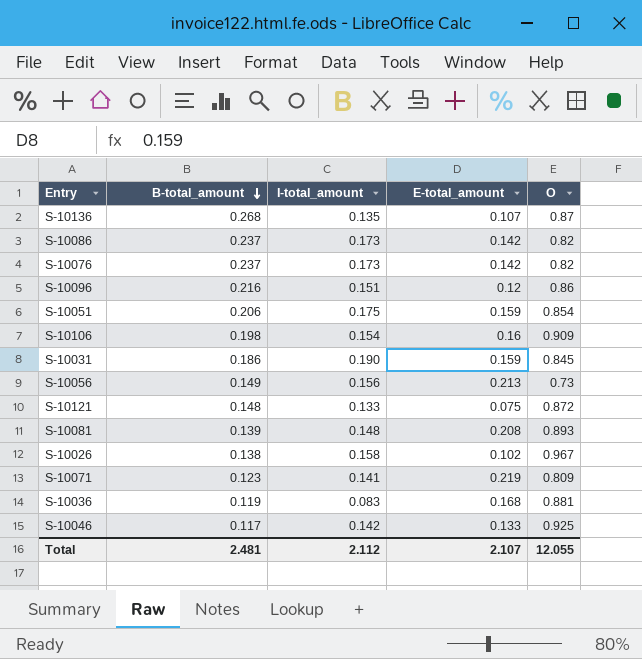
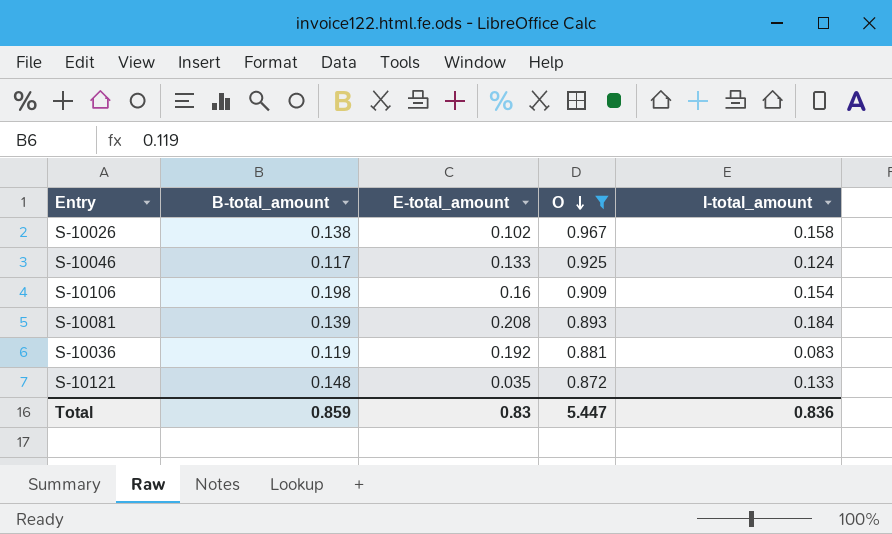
filter: none -> O >= 0.872
row order: B-total_amount descending -> O descending
column I-total_amount | position: 3 -> 5
S-10046 | I-total_amount: 0.142 -> 0.124
S-10081 | I-total_amount: 0.148 -> 0.184
S-10036 | E-total_amount: 0.168 -> 0.192
S-10121 | E-total_amount: 0.075 -> 0.035
Total | B-total_amount: 2.481 -> 0.859
Total | E-total_amount: 2.107 -> 0.83
Total | O: 12.055 -> 5.447
Total | I-total_amount: 2.112 -> 0.836

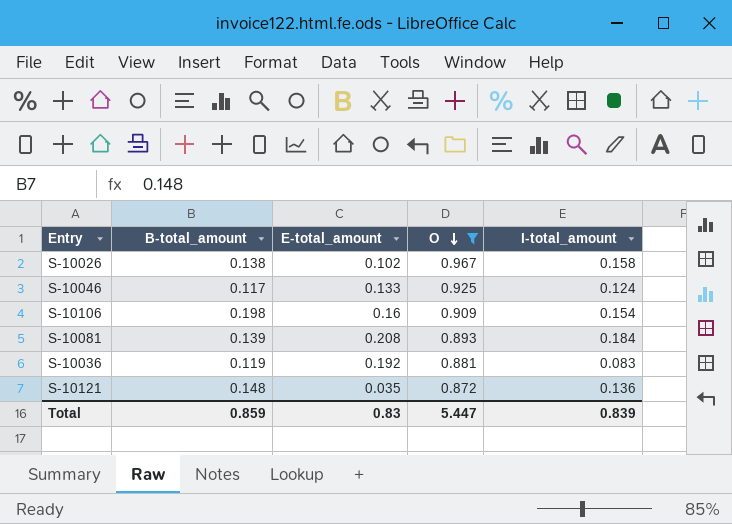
S-10121 | I-total_amount: 0.133 -> 0.136
Total | I-total_amount: 0.836 -> 0.839

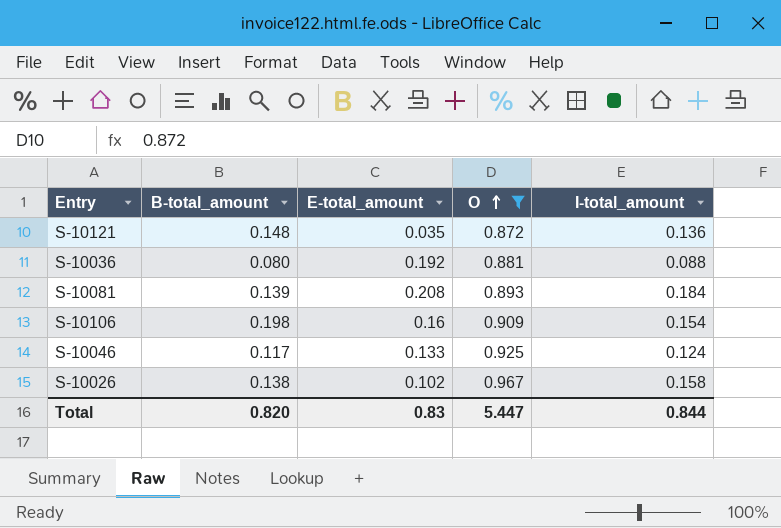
row order: O descending -> O ascending
S-10036 | B-total_amount: 0.119 -> 0.080
S-10036 | I-total_amount: 0.083 -> 0.088
Total | B-total_amount: 0.859 -> 0.820
Total | I-total_amount: 0.839 -> 0.844

